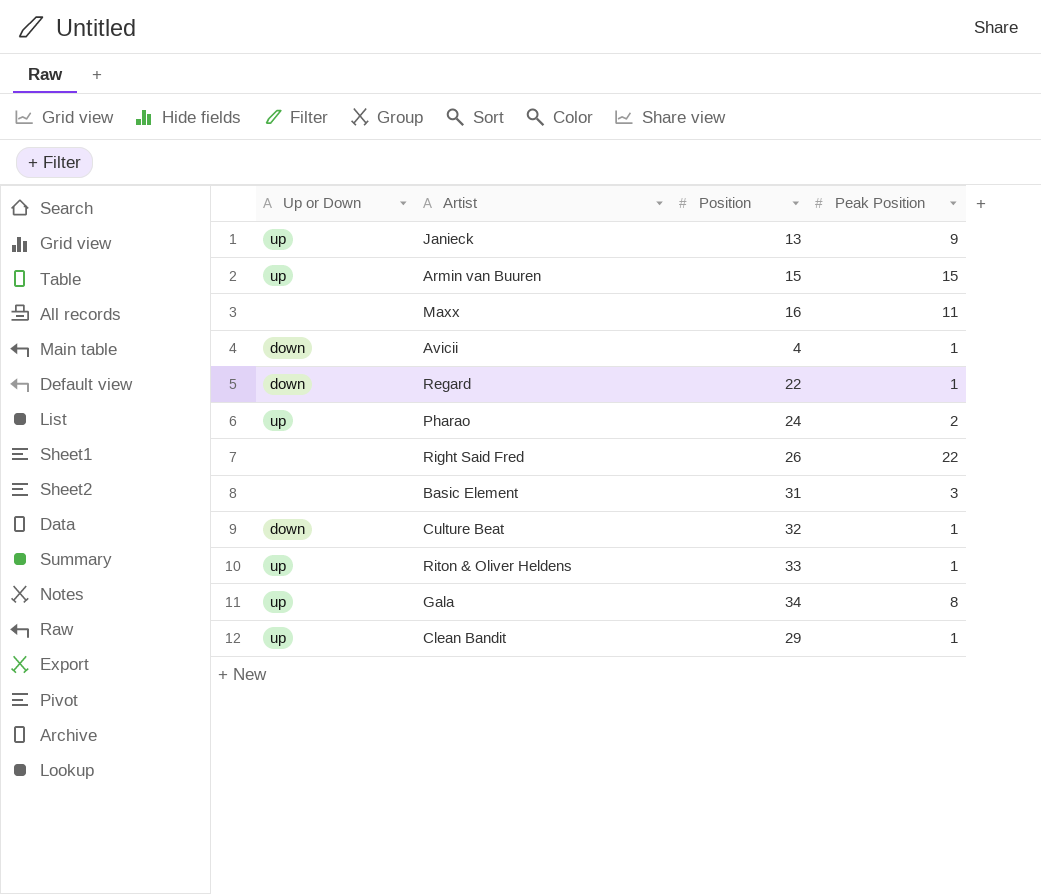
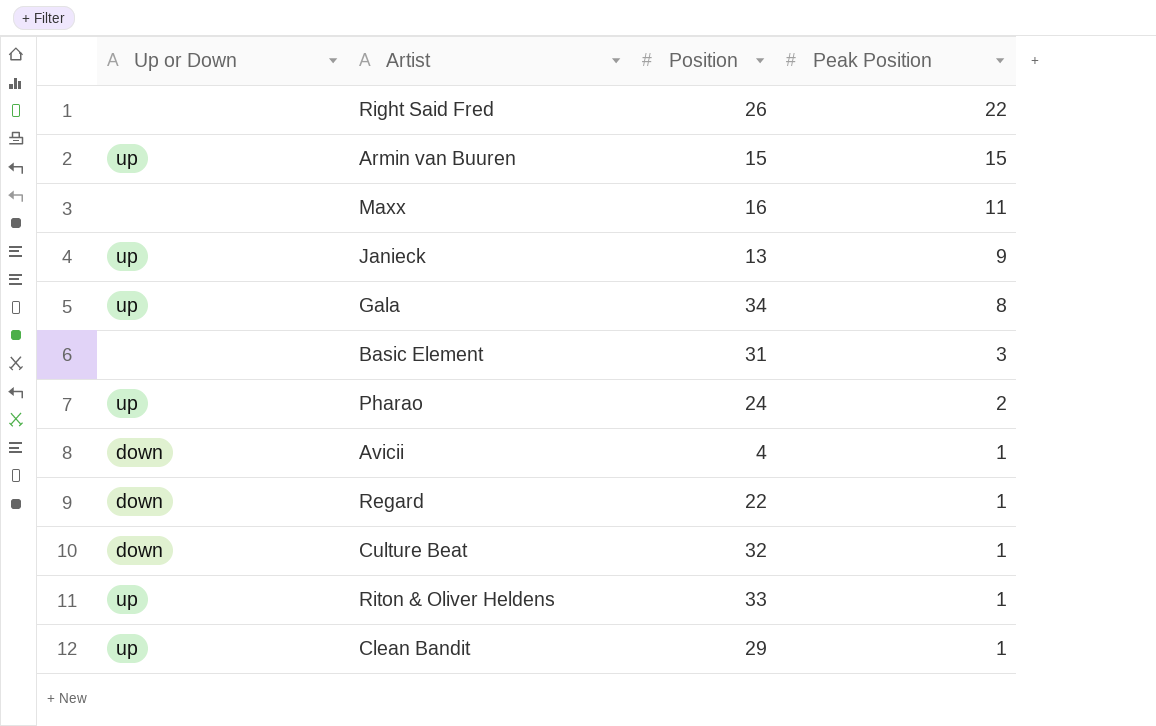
row order: none -> Peak Position descending

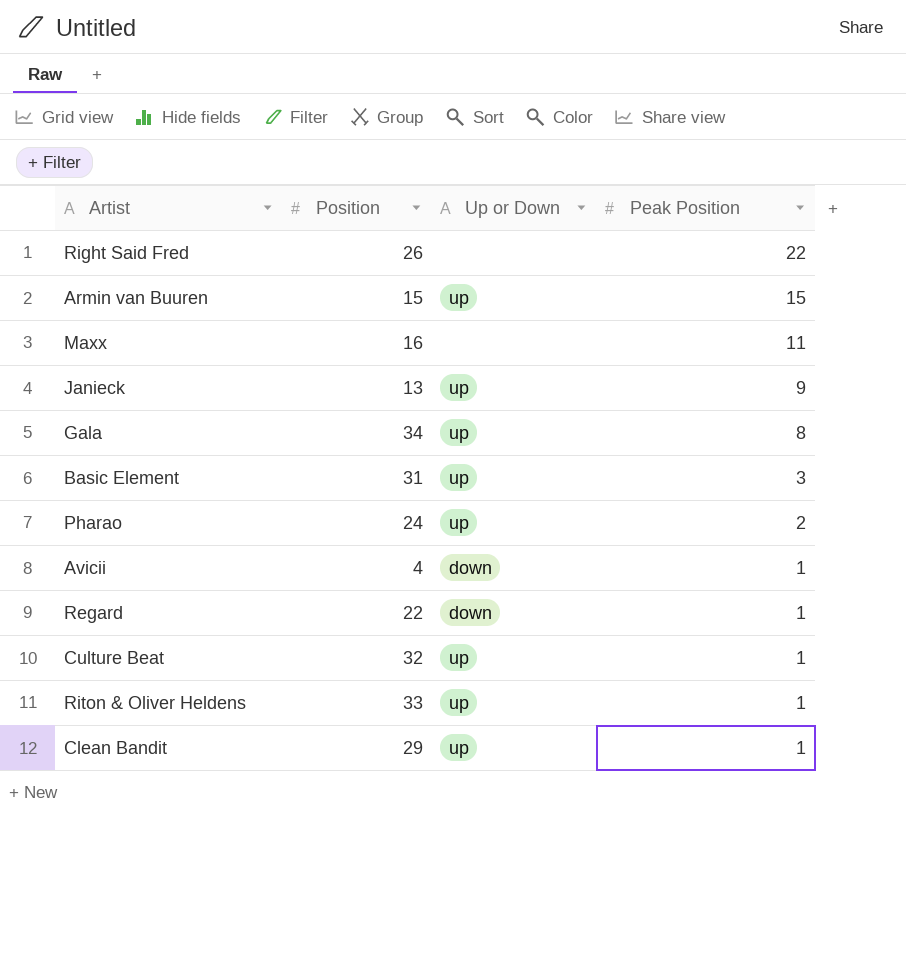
column Up or Down | position: 1 -> 3
Basic Element | Up or Down: none -> up
Culture Beat | Up or Down: down -> up

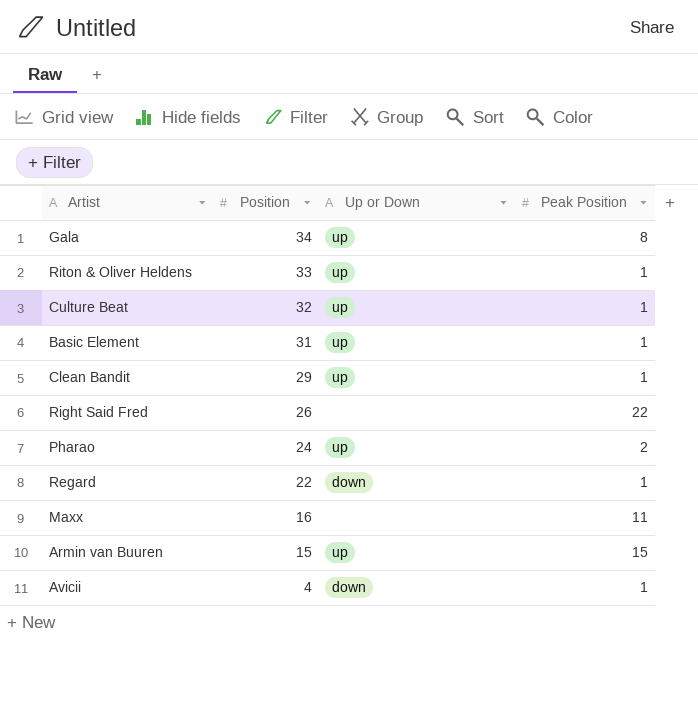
row order: Peak Position descending -> Position descending
row Janieck: 13 | up | 9 -> none
Basic Element | Peak Position: 3 -> 1

